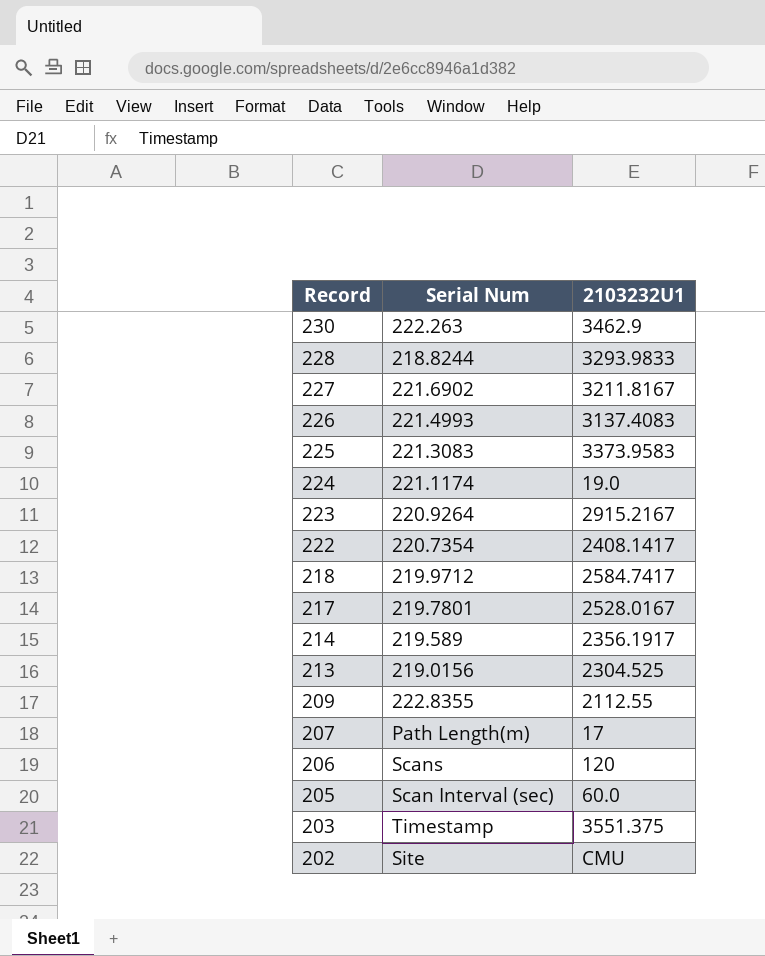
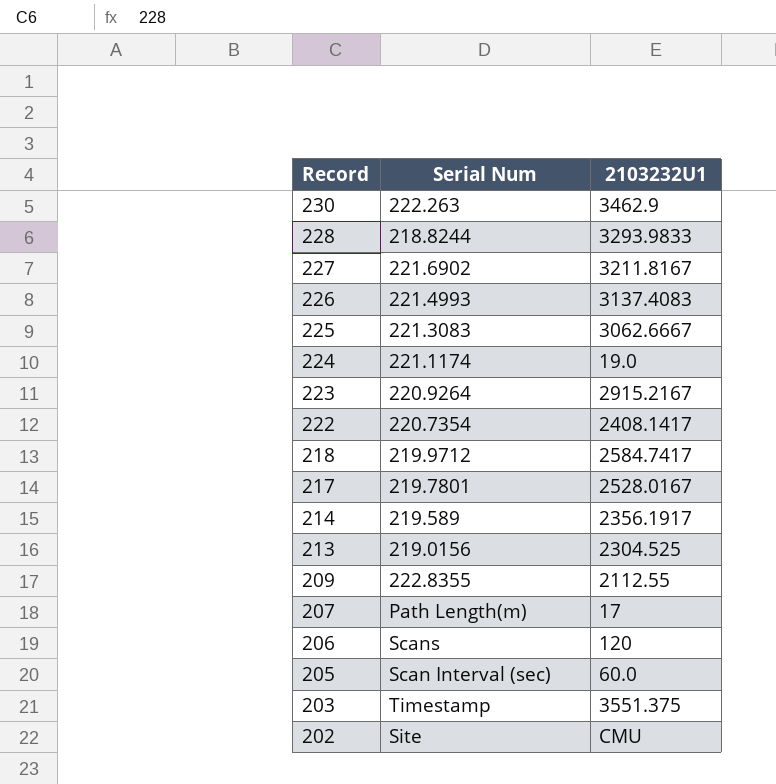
225 | 2103232U1: 3373.9583 -> 3062.6667

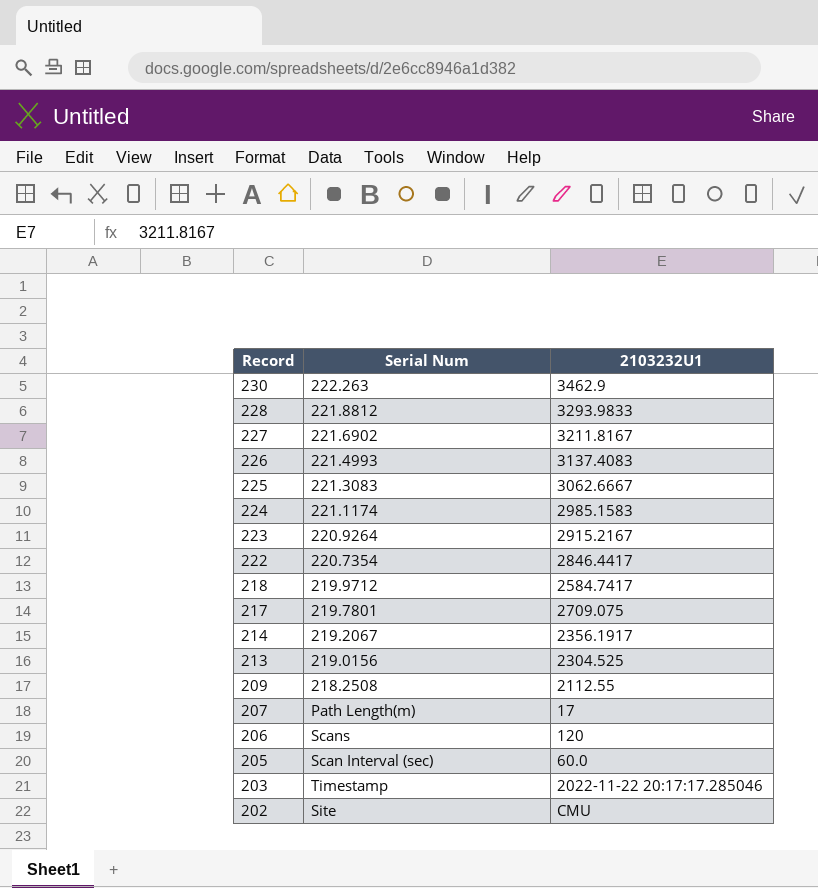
228 | Serial Num: 218.8244 -> 221.8812
224 | 2103232U1: 19.0 -> 2985.1583
222 | 2103232U1: 2408.1417 -> 2846.4417
217 | 2103232U1: 2528.0167 -> 2709.075
214 | Serial Num: 219.589 -> 219.2067
209 | Serial Num: 222.8355 -> 218.2508
203 | 2103232U1: 3551.375 -> 2022-11-22 20:17:17.285046

